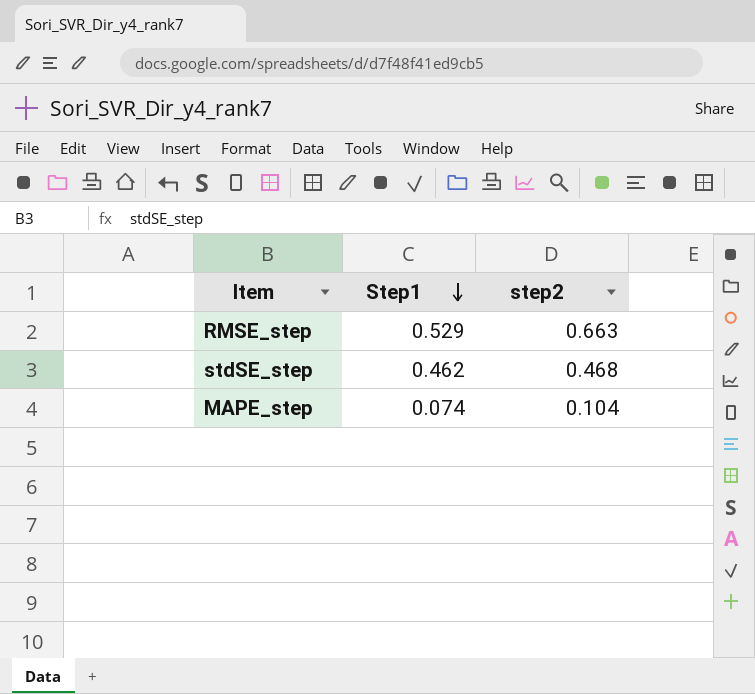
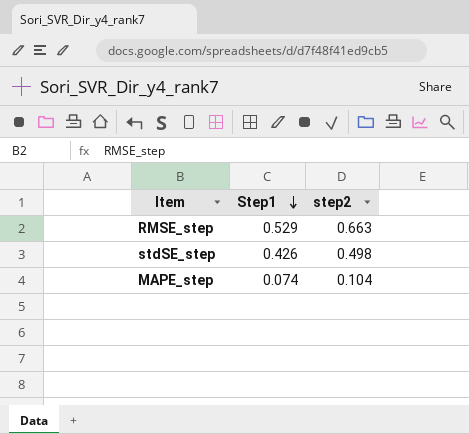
stdSE_step | Step1: 0.462 -> 0.426
stdSE_step | step2: 0.468 -> 0.498

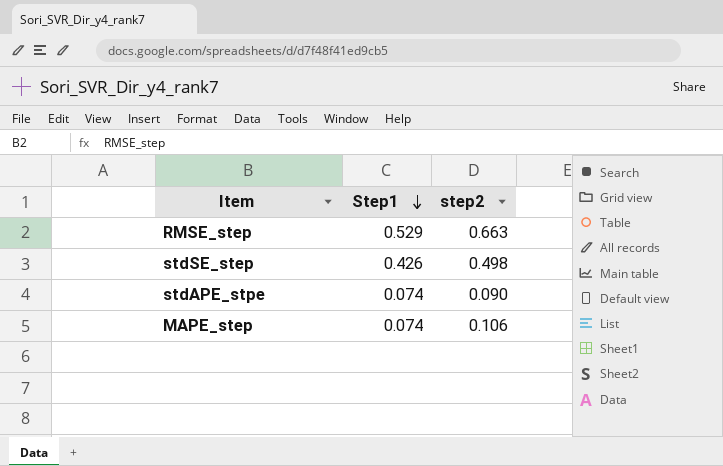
row stdAPE_stpe: none -> 0.074 | 0.090
MAPE_step | step2: 0.104 -> 0.106

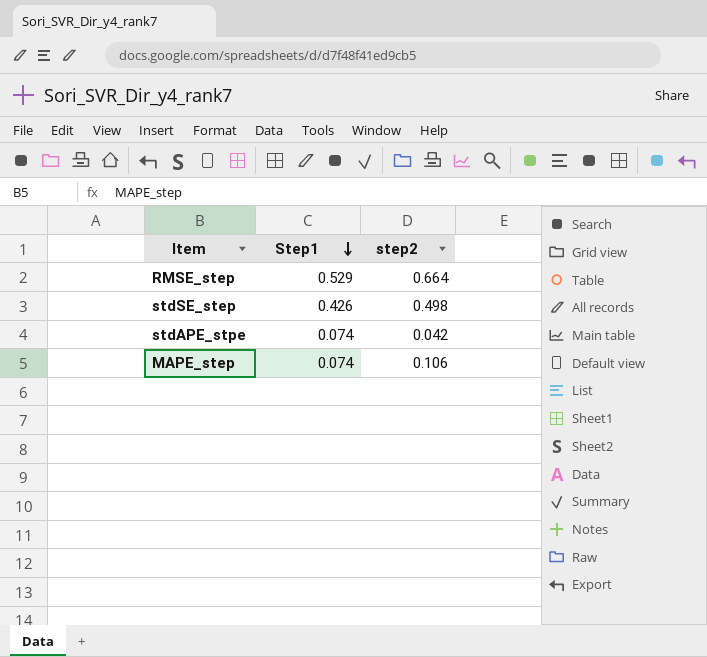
RMSE_step | step2: 0.663 -> 0.664
stdAPE_stpe | step2: 0.090 -> 0.042

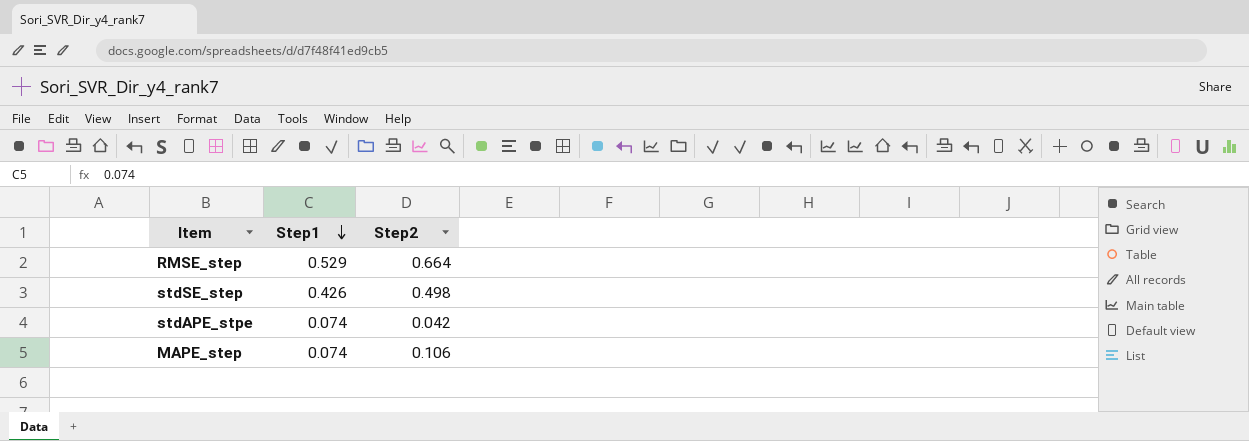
column name: step2 -> Step2

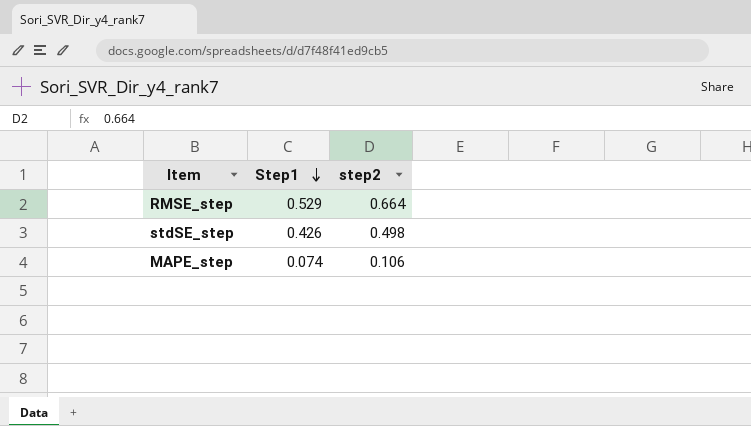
column name: Step2 -> step2
row stdAPE_stpe: 0.074 | 0.042 -> none

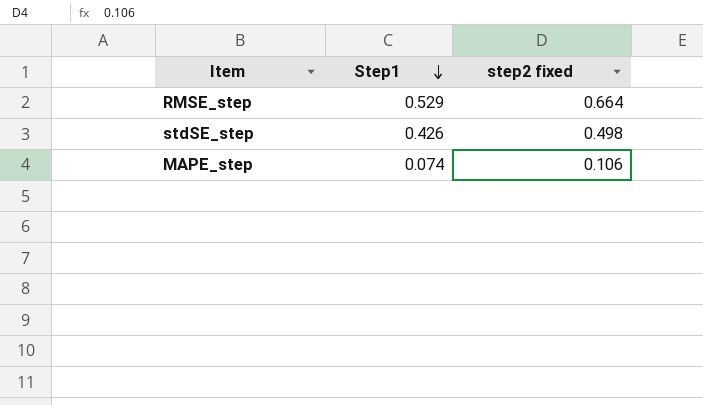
column name: step2 -> step2 fixed

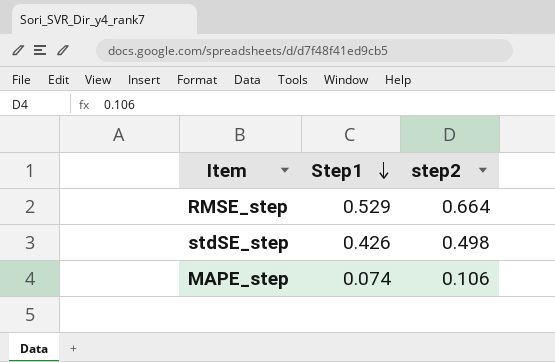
column name: step2 fixed -> step2

